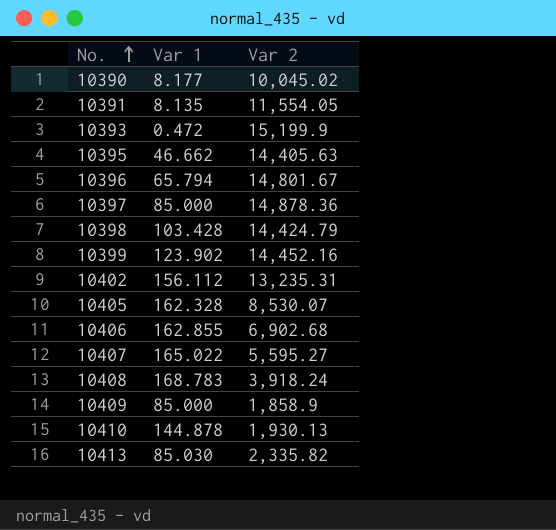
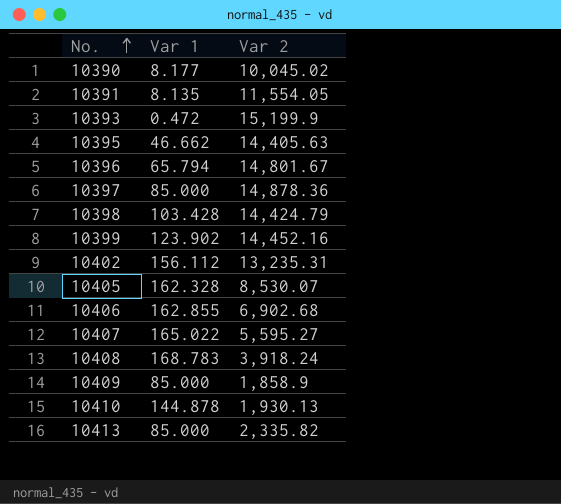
10413 | Var 1: 85.030 -> 85.000

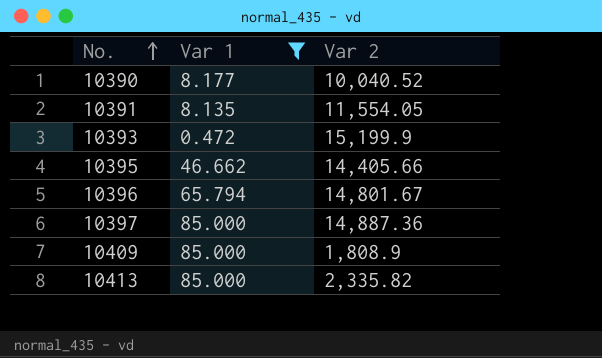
filter: none -> Var 1 <= 85.000
10390 | Var 2: 10,045.02 -> 10,040.52
10395 | Var 2: 14,405.63 -> 14,405.66
10397 | Var 2: 14,878.36 -> 14,887.36
10409 | Var 2: 1,858.9 -> 1,808.9

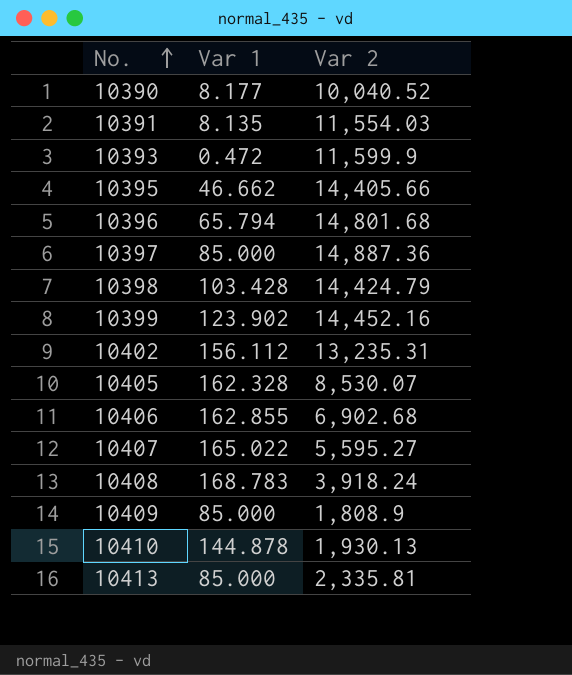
filter: Var 1 <= 85.000 -> none
10391 | Var 2: 11,554.05 -> 11,554.03
10393 | Var 2: 15,199.9 -> 11,599.9
10396 | Var 2: 14,801.67 -> 14,801.68
10413 | Var 2: 2,335.82 -> 2,335.81

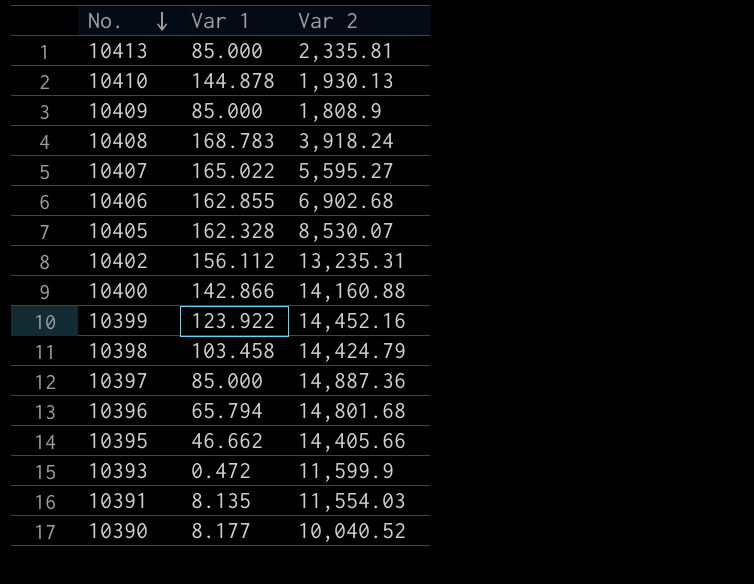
row order: No. ascending -> No. descending
row 10400: none -> 142.866 | 14,160.88
10399 | Var 1: 123.902 -> 123.922
10398 | Var 1: 103.428 -> 103.458

